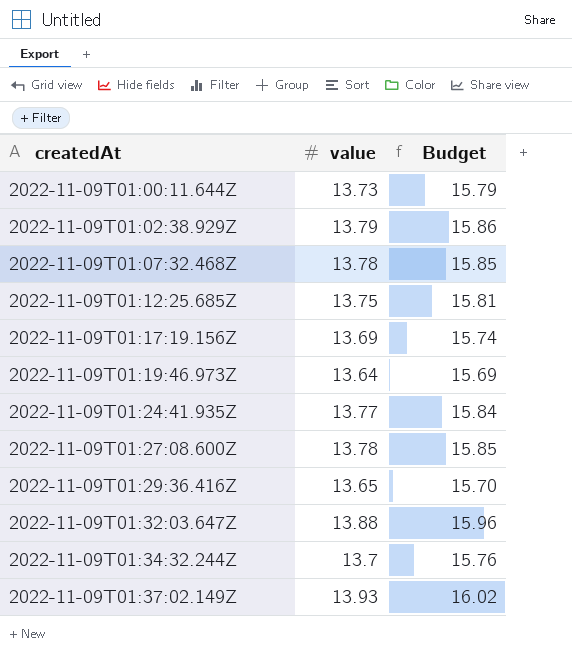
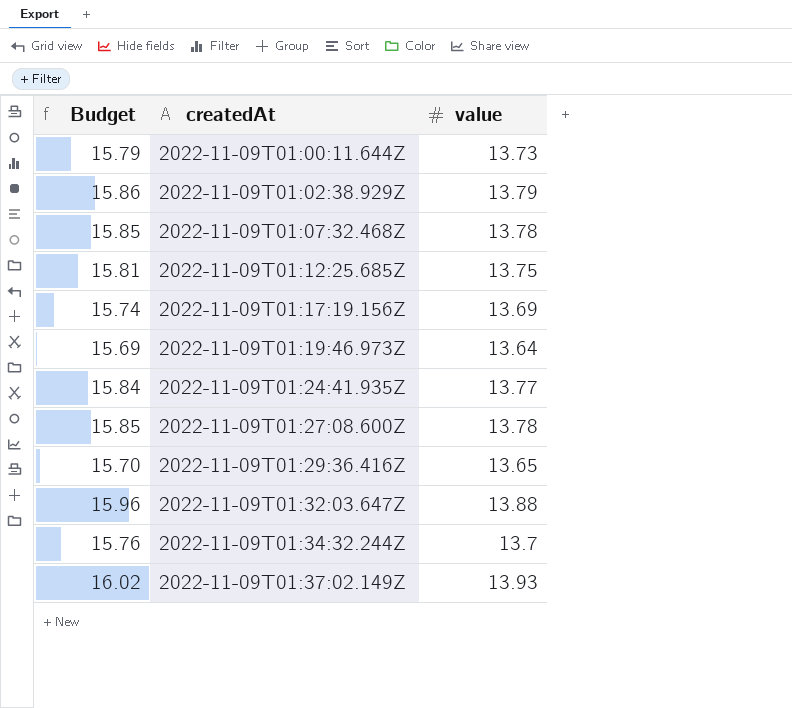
column Budget | position: 3 -> 1

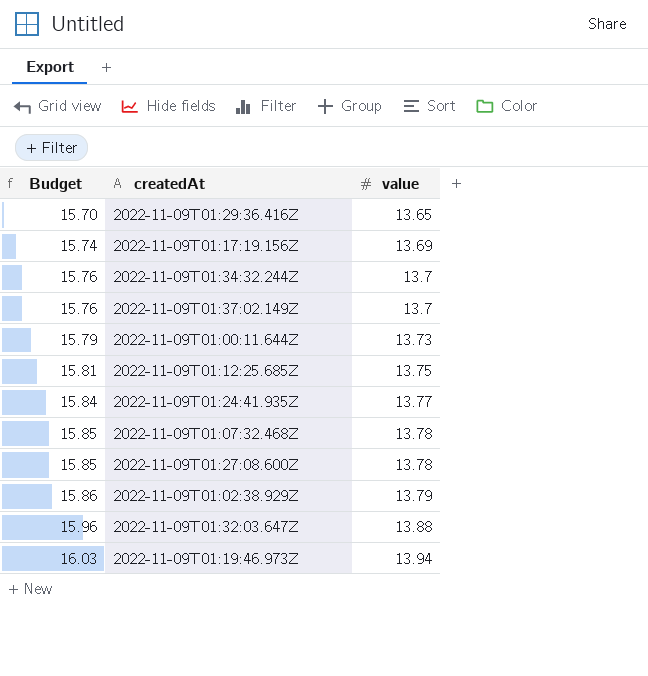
row order: createdAt ascending -> Budget ascending
2022-11-09T01:37:02.149Z | Budget: 16.02 -> 15.76
2022-11-09T01:37:02.149Z | value: 13.93 -> 13.7
2022-11-09T01:19:46.973Z | Budget: 15.69 -> 16.03
2022-11-09T01:19:46.973Z | value: 13.64 -> 13.94

